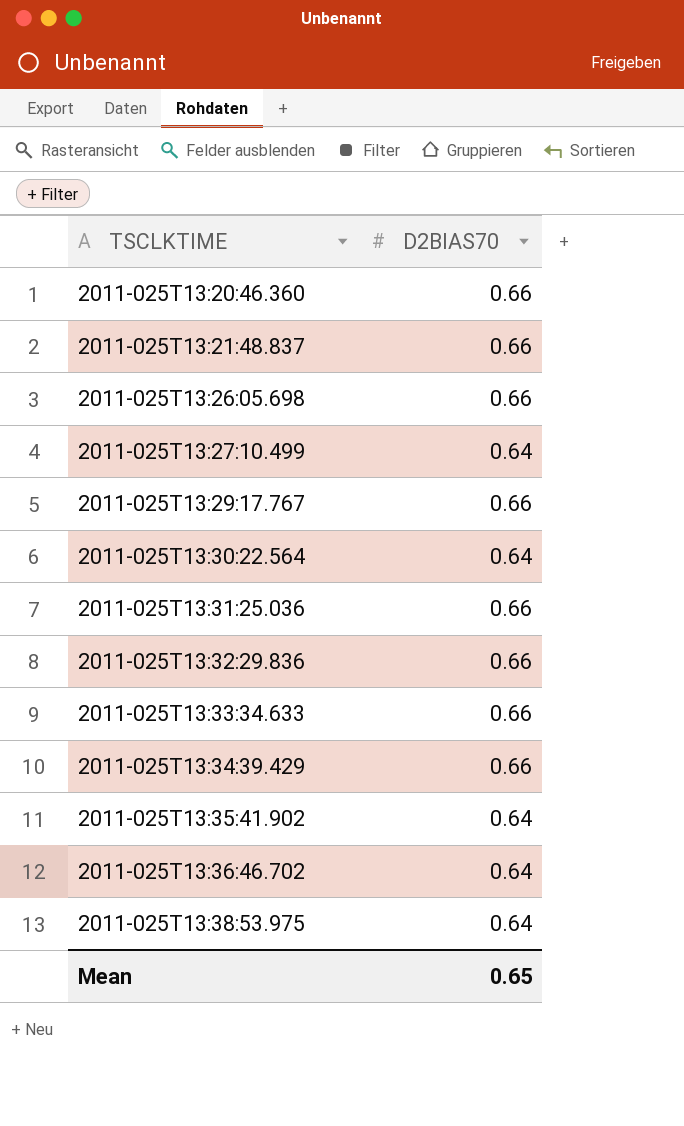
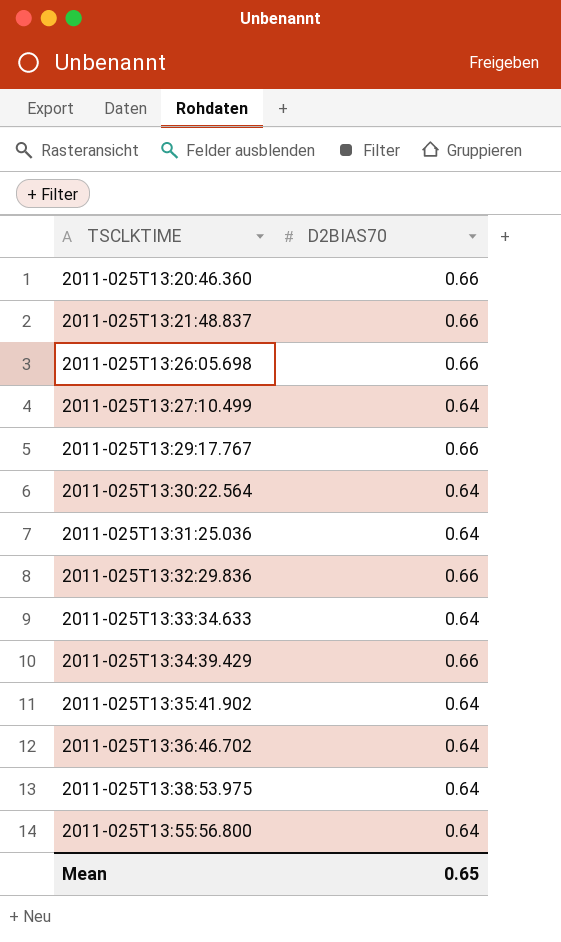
2011-025T13:31:25.036 | D2BIAS70: 0.66 -> 0.64
2011-025T13:33:34.633 | D2BIAS70: 0.66 -> 0.64
row 2011-025T13:55:56.800: none -> 0.64

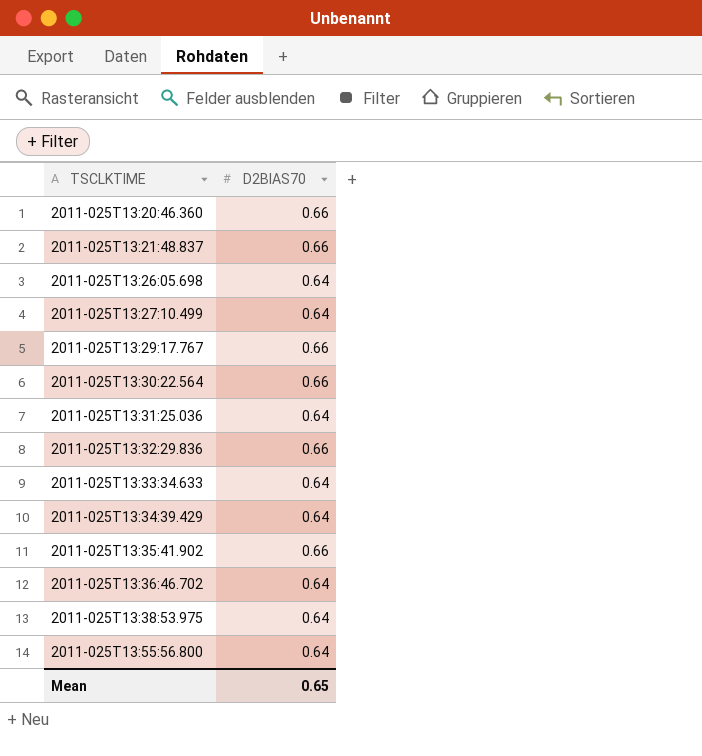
2011-025T13:26:05.698 | D2BIAS70: 0.66 -> 0.64
2011-025T13:30:22.564 | D2BIAS70: 0.64 -> 0.66
2011-025T13:34:39.429 | D2BIAS70: 0.66 -> 0.64
2011-025T13:35:41.902 | D2BIAS70: 0.64 -> 0.66

